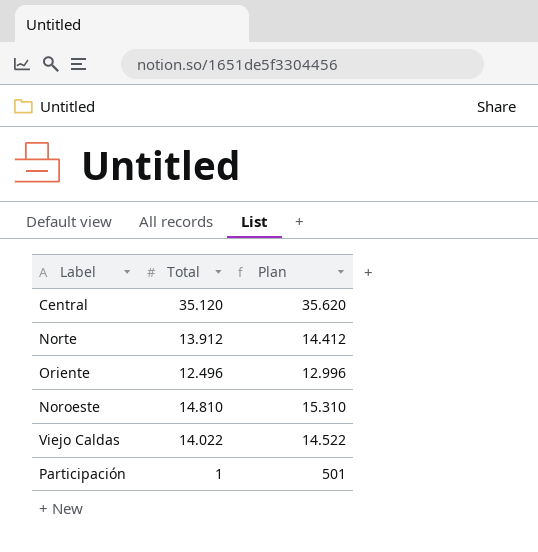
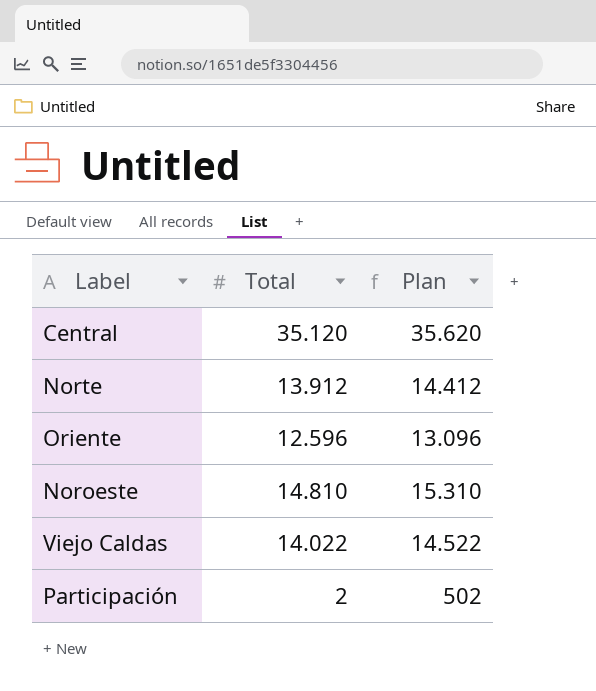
Oriente | Total: 12.496 -> 12.596
Oriente | Plan: 12.996 -> 13.096
Participación | Total: 1 -> 2
Participación | Plan: 501 -> 502

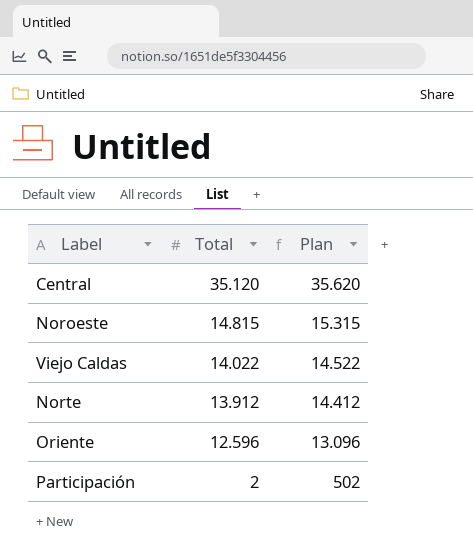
row order: none -> Total descending
Noroeste | Total: 14.810 -> 14.815
Noroeste | Plan: 15.310 -> 15.315

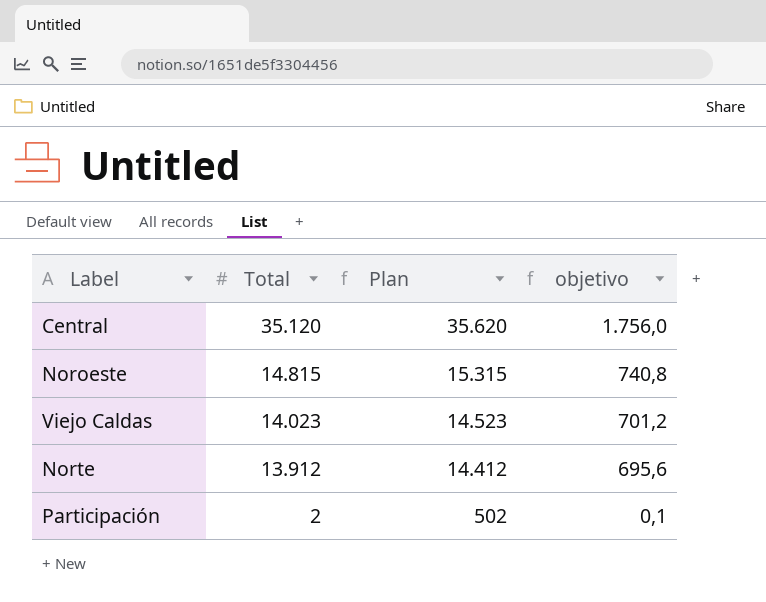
column objetivo | formula: none -> [Total] * 0,05
row Oriente: 12.596 | 13.096 -> none
Viejo Caldas | Total: 14.022 -> 14.023
Viejo Caldas | Plan: 14.522 -> 14.523

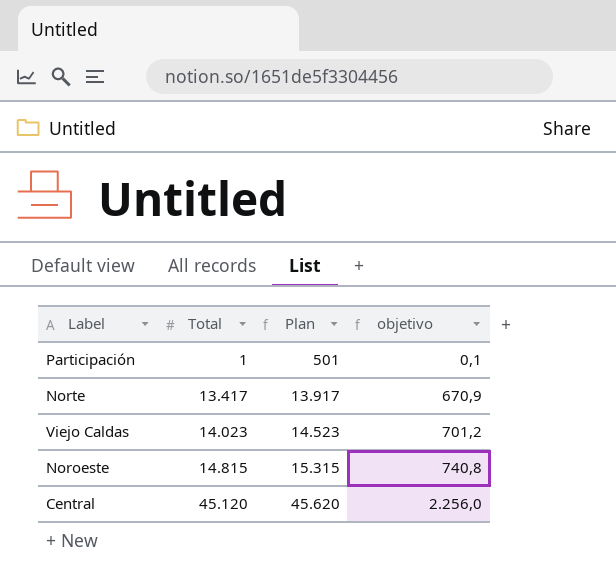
row order: Total descending -> Total ascending
Participación | Total: 2 -> 1
Participación | Plan: 502 -> 501
Norte | Total: 13.912 -> 13.417
Norte | Plan: 14.412 -> 13.917
Norte | objetivo: 695,6 -> 670,9
Central | Total: 35.120 -> 45.120
Central | Plan: 35.620 -> 45.620
Central | objetivo: 1.756,0 -> 2.256,0

